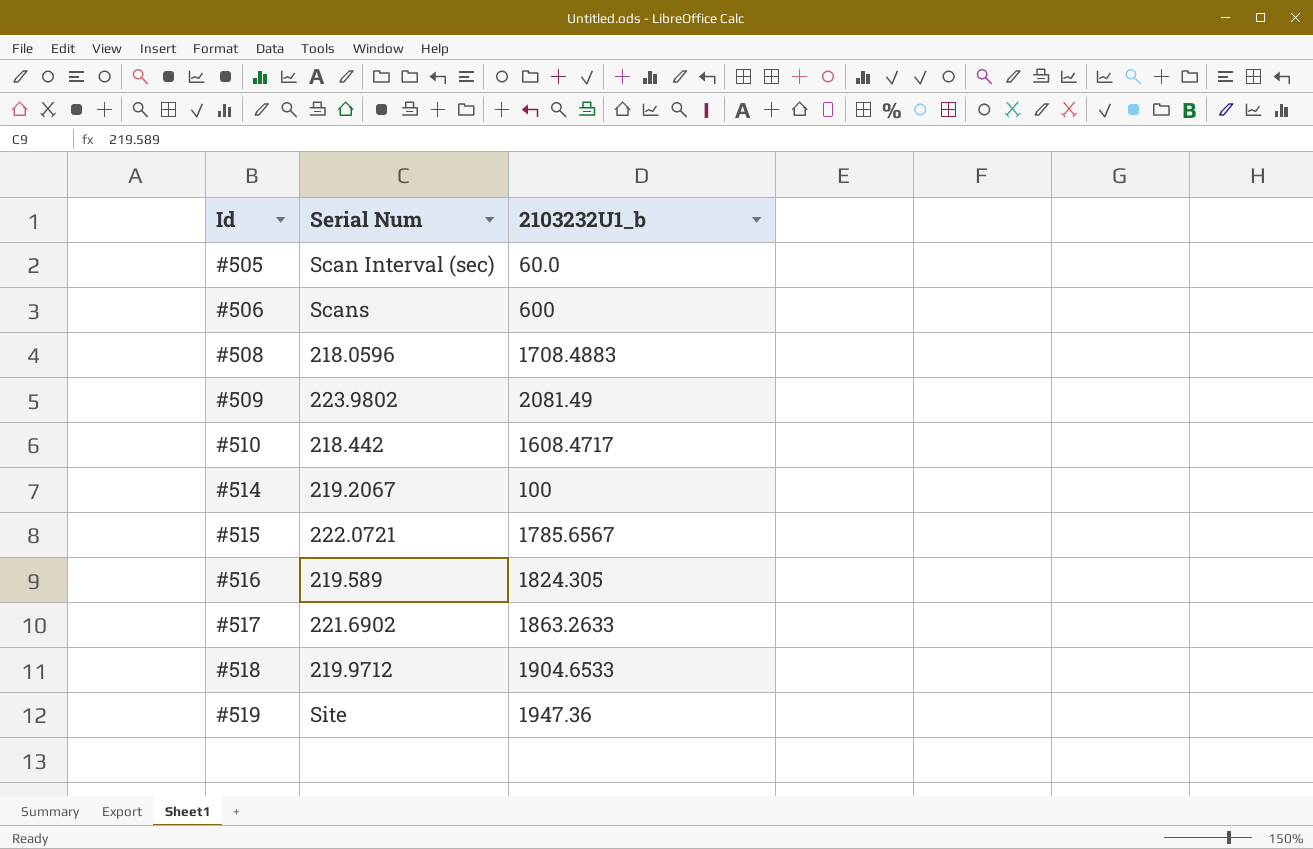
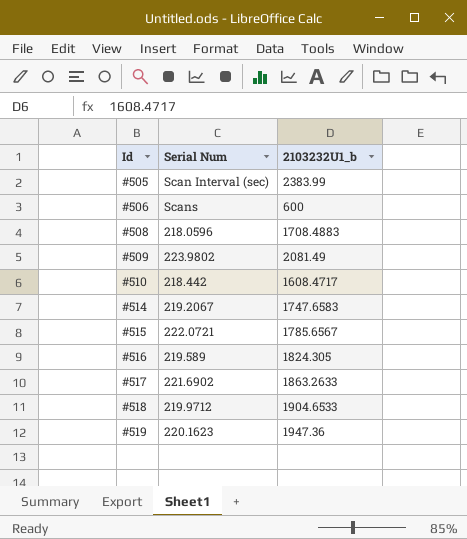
#505 | 2103232U1_b: 60.0 -> 2383.99
#514 | 2103232U1_b: 100 -> 1747.6583
#519 | Serial Num: Site -> 220.1623

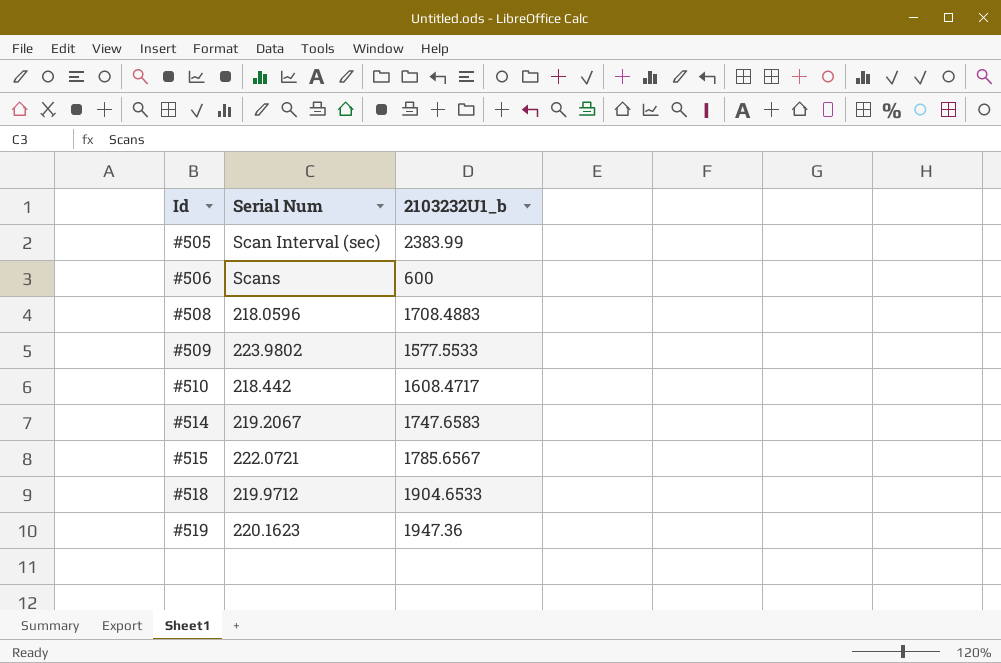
row #516: 219.589 | 1824.305 -> none
row #517: 221.6902 | 1863.2633 -> none
#509 | 2103232U1_b: 2081.49 -> 1577.5533

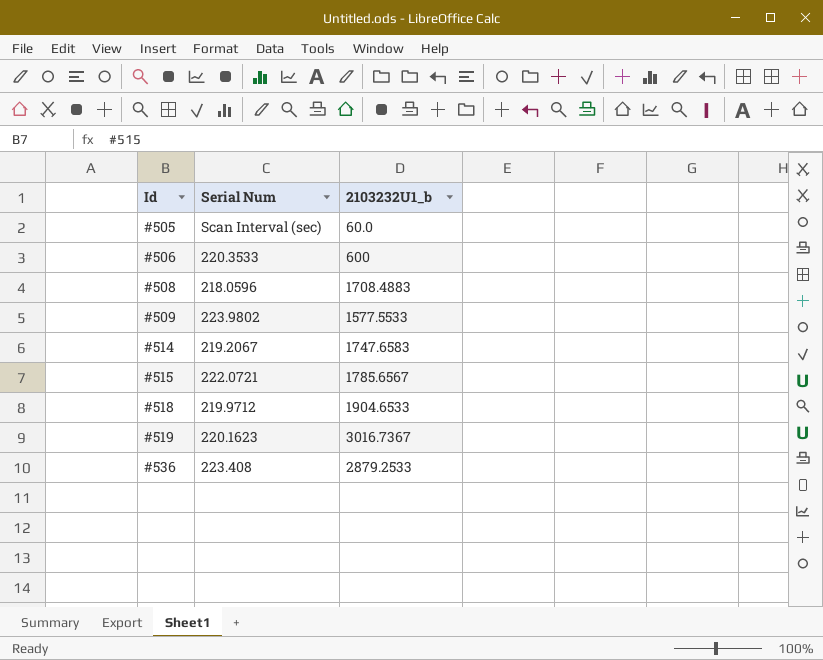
row #510: 218.442 | 1608.4717 -> none
#505 | 2103232U1_b: 2383.99 -> 60.0
#506 | Serial Num: Scans -> 220.3533
#519 | 2103232U1_b: 1947.36 -> 3016.7367
row #536: none -> 223.408 | 2879.2533

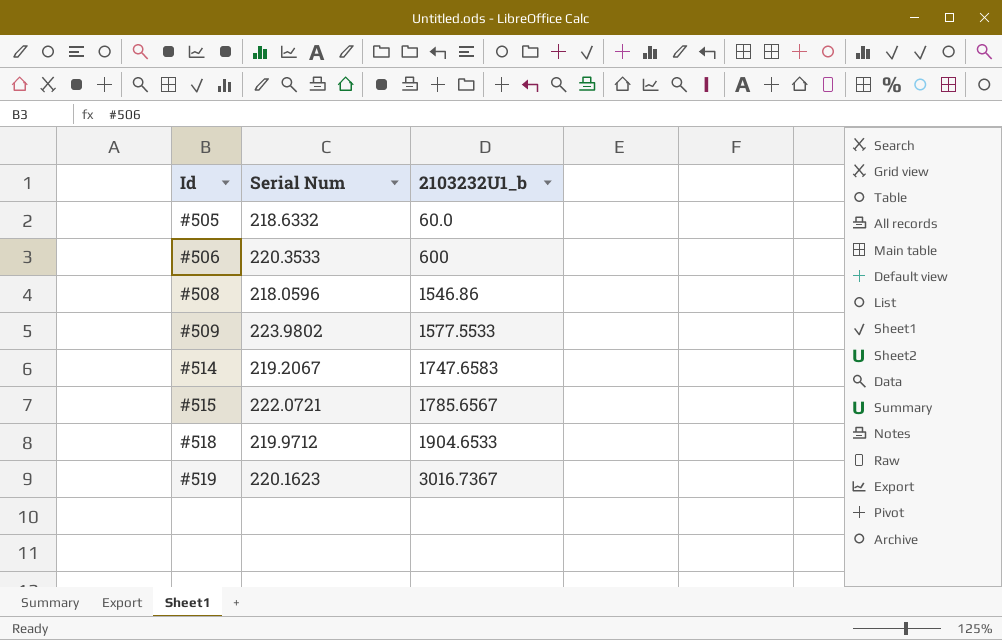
row #536: 223.408 | 2879.2533 -> none
#505 | Serial Num: Scan Interval (sec) -> 218.6332
#508 | 2103232U1_b: 1708.4883 -> 1546.86

